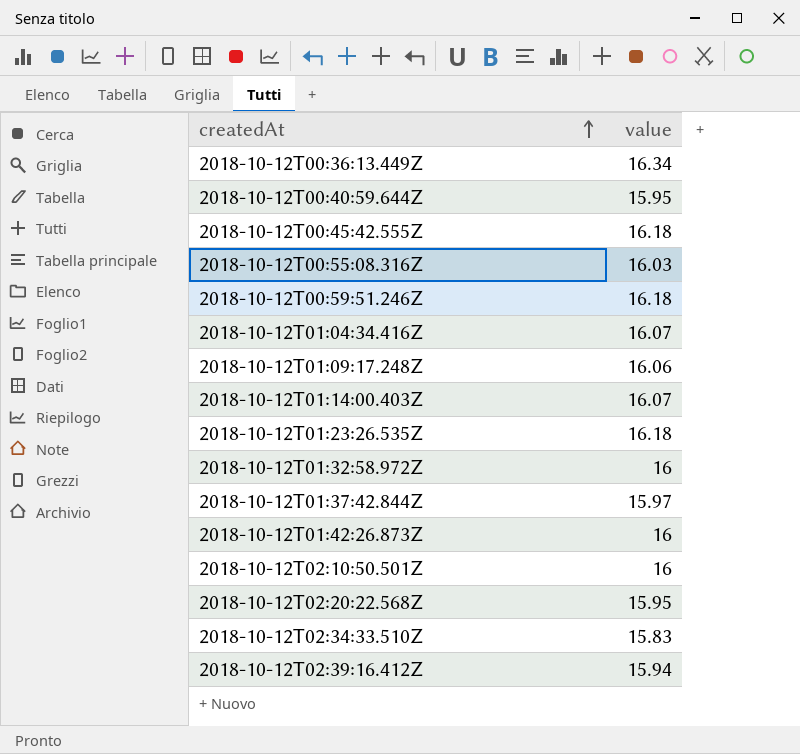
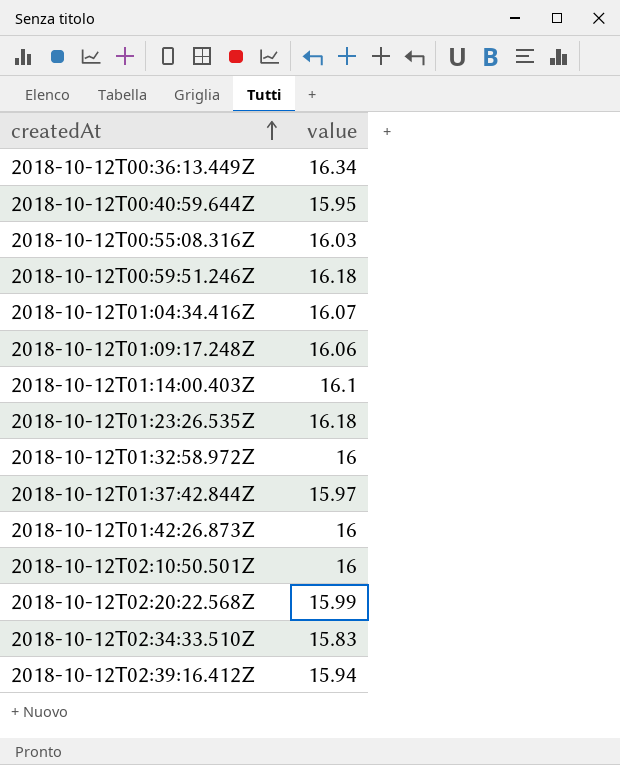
row 2018-10-12T00:45:42.555Z: 16.18 -> none
2018-10-12T01:14:00.403Z | value: 16.07 -> 16.1
2018-10-12T02:20:22.568Z | value: 15.95 -> 15.99

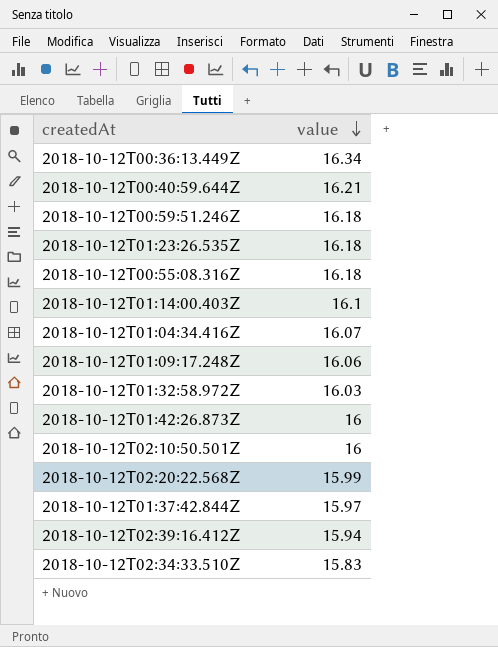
row order: createdAt ascending -> value descending
2018-10-12T00:40:59.644Z | value: 15.95 -> 16.21
2018-10-12T00:55:08.316Z | value: 16.03 -> 16.18
2018-10-12T01:32:58.972Z | value: 16 -> 16.03

